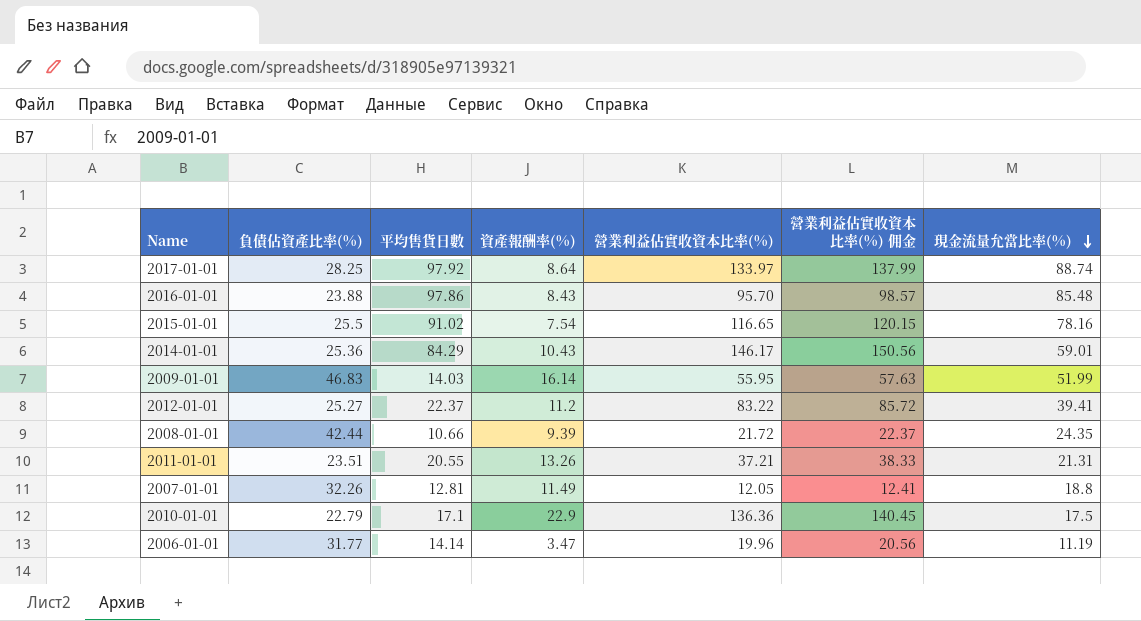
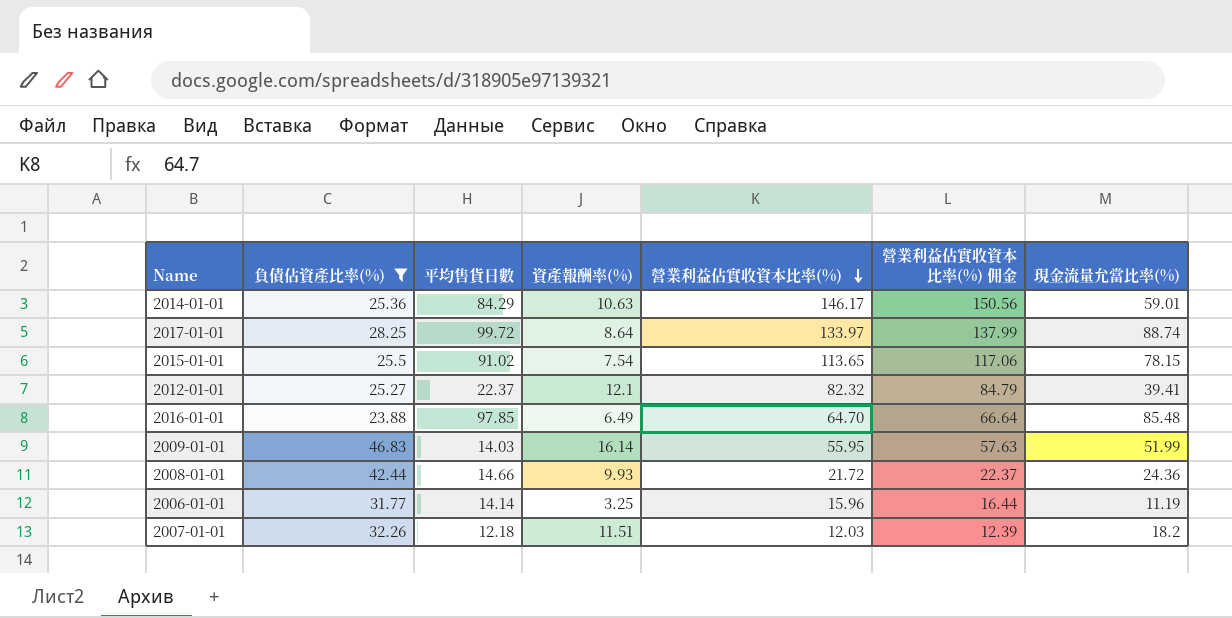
filter: none -> 負債佔資產比率(%) >= 23.88
row order: 現金流量允當比率(%) descending -> 營業利益佔實收資本比率(%) descending
2014-01-01 | 資產報酬率(%): 10.43 -> 10.63
2017-01-01 | 平均售貨日數: 97.92 -> 99.72
2015-01-01 | 營業利益佔實收資本比率(%): 116.65 -> 113.65
2015-01-01 | 營業利益佔實收資本比率(%) 佣金: 120.15 -> 117.06
2015-01-01 | 現金流量允當比率(%): 78.16 -> 78.15
2012-01-01 | 資產報酬率(%): 11.2 -> 12.1
2012-01-01 | 營業利益佔實收資本比率(%): 83.22 -> 82.32
2012-01-01 | 營業利益佔實收資本比率(%) 佣金: 85.72 -> 84.79
2016-01-01 | 平均售貨日數: 97.86 -> 97.85
2016-01-01 | 資產報酬率(%): 8.43 -> 6.49
2016-01-01 | 營業利益佔實收資本比率(%): 95.70 -> 64.70
2016-01-01 | 營業利益佔實收資本比率(%) 佣金: 98.57 -> 66.64
2008-01-01 | 平均售貨日數: 10.66 -> 14.66
2008-01-01 | 資產報酬率(%): 9.39 -> 9.93
2008-01-01 | 現金流量允當比率(%): 24.35 -> 24.36
2006-01-01 | 資產報酬率(%): 3.47 -> 3.25
2006-01-01 | 營業利益佔實收資本比率(%): 19.96 -> 15.96
2006-01-01 | 營業利益佔實收資本比率(%) 佣金: 20.56 -> 16.44
2007-01-01 | 平均售貨日數: 12.81 -> 12.18
2007-01-01 | 資產報酬率(%): 11.49 -> 11.51
2007-01-01 | 營業利益佔實收資本比率(%): 12.05 -> 12.03
2007-01-01 | 營業利益佔實收資本比率(%) 佣金: 12.41 -> 12.39
2007-01-01 | 現金流量允當比率(%): 18.8 -> 18.2

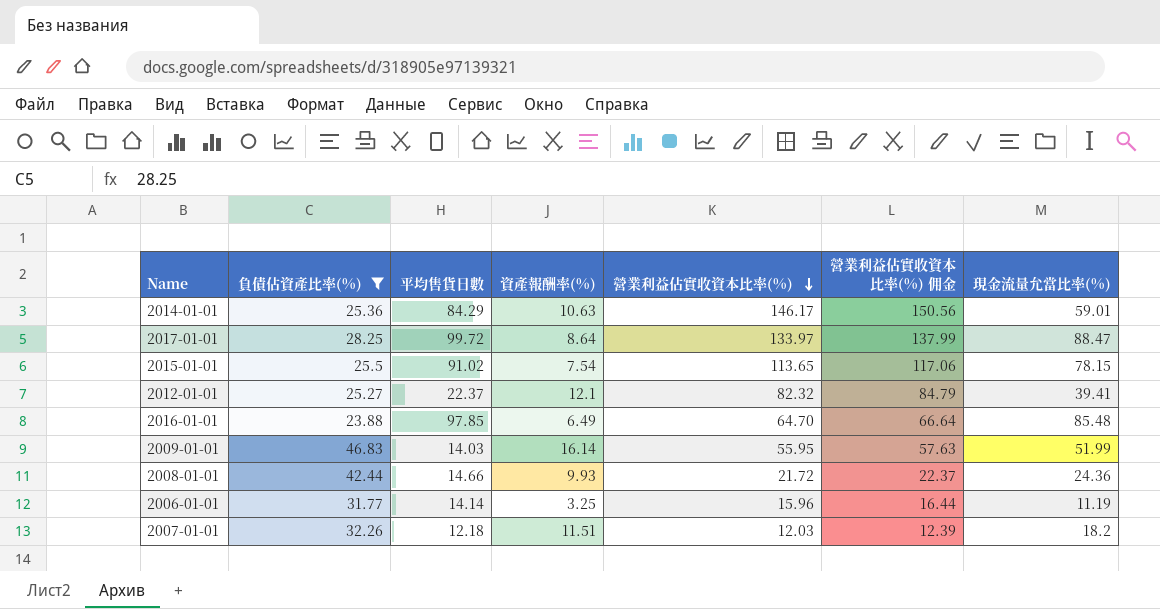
2017-01-01 | 現金流量允當比率(%): 88.74 -> 88.47

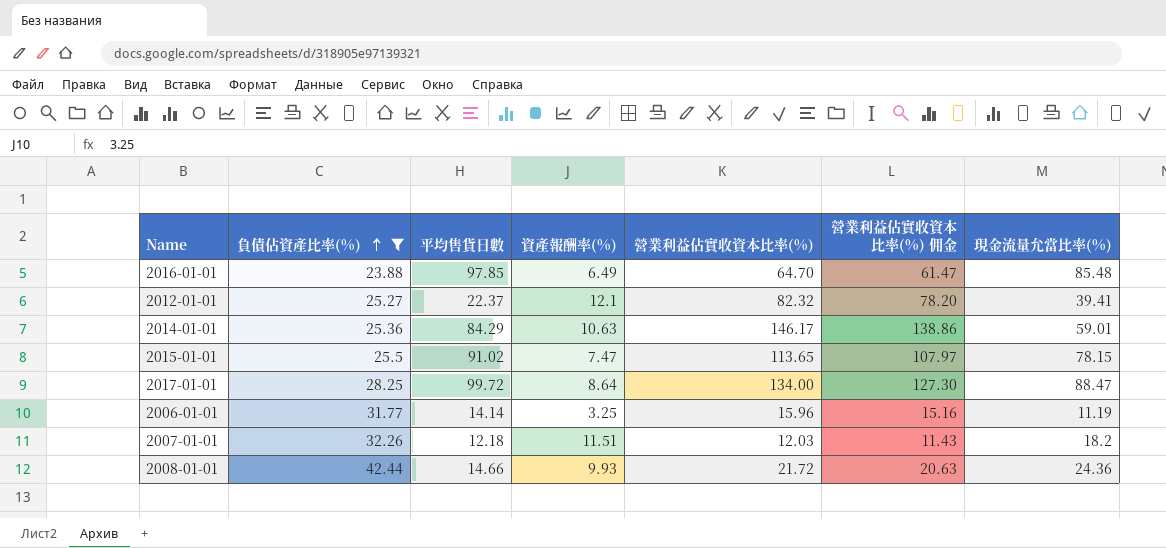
row order: 營業利益佔實收資本比率(%) descending -> 負債佔資產比率(%) ascending
column 營業利益佔實收資本比率(%) 佣金 | formula: [營業利益佔實收資本比率(%)] * 1.03 -> [營業利益佔實收資本比率(%)] * 0.95
row 2009-01-01: 46.83 | 14.03 | 16.14 | 55.95 | 57.63 | 51.99 -> none
2015-01-01 | 資產報酬率(%): 7.54 -> 7.47
2017-01-01 | 營業利益佔實收資本比率(%): 133.97 -> 134.00

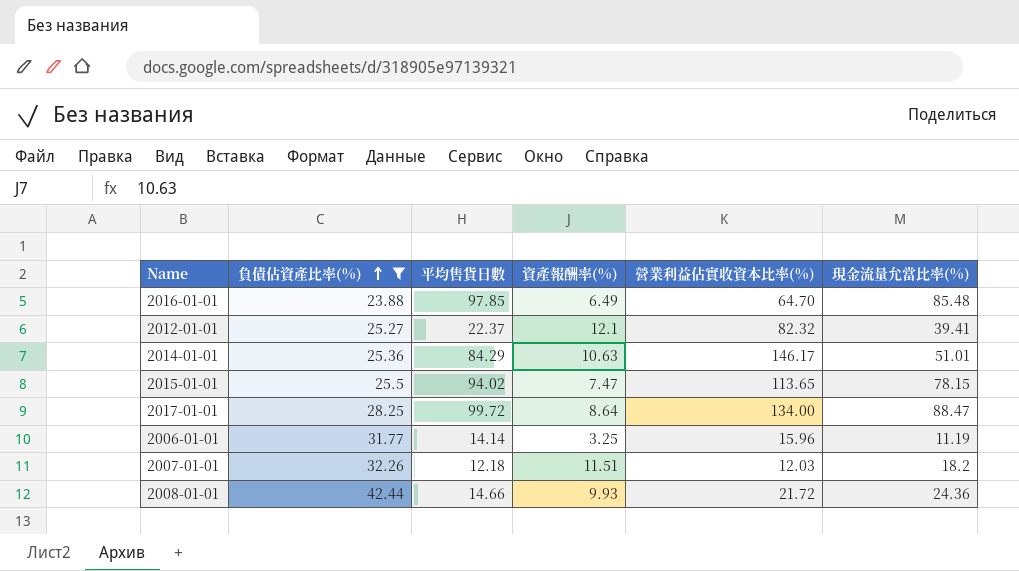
column 營業利益佔實收資本比率(%) 佣金 | formula: [營業利益佔實收資本比率(%)] * 0.95 -> none
2014-01-01 | 現金流量允當比率(%): 59.01 -> 51.01
2015-01-01 | 平均售貨日數: 91.02 -> 94.02

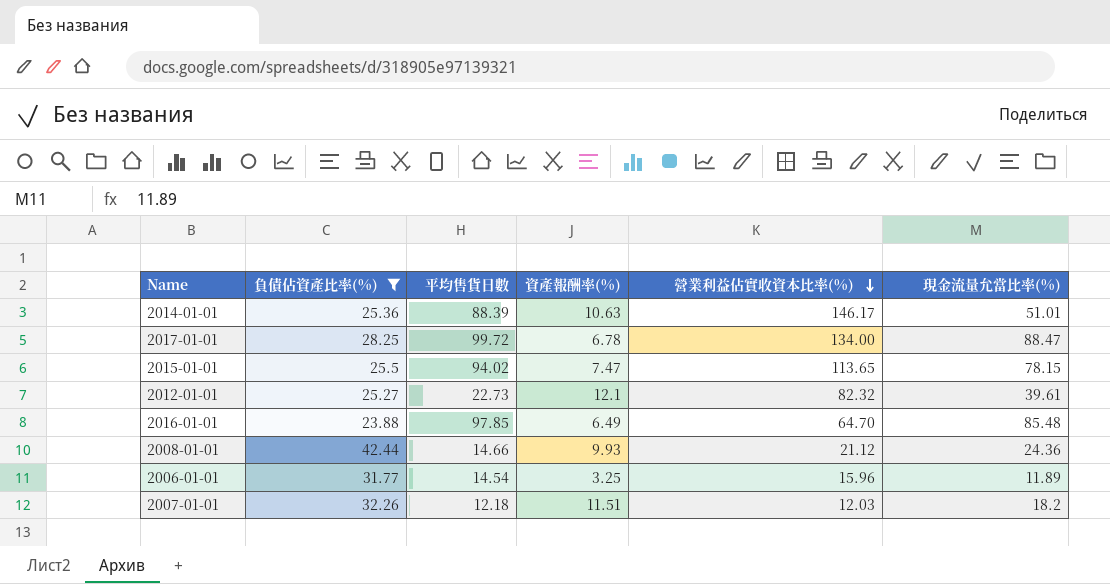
row order: 負債佔資產比率(%) ascending -> 營業利益佔實收資本比率(%) descending
2014-01-01 | 平均售貨日數: 84.29 -> 88.39
2017-01-01 | 資產報酬率(%): 8.64 -> 6.78
2012-01-01 | 平均售貨日數: 22.37 -> 22.73
2012-01-01 | 現金流量允當比率(%): 39.41 -> 39.61
2008-01-01 | 營業利益佔實收資本比率(%): 21.72 -> 21.12
2006-01-01 | 平均售貨日數: 14.14 -> 14.54
2006-01-01 | 現金流量允當比率(%): 11.19 -> 11.89

